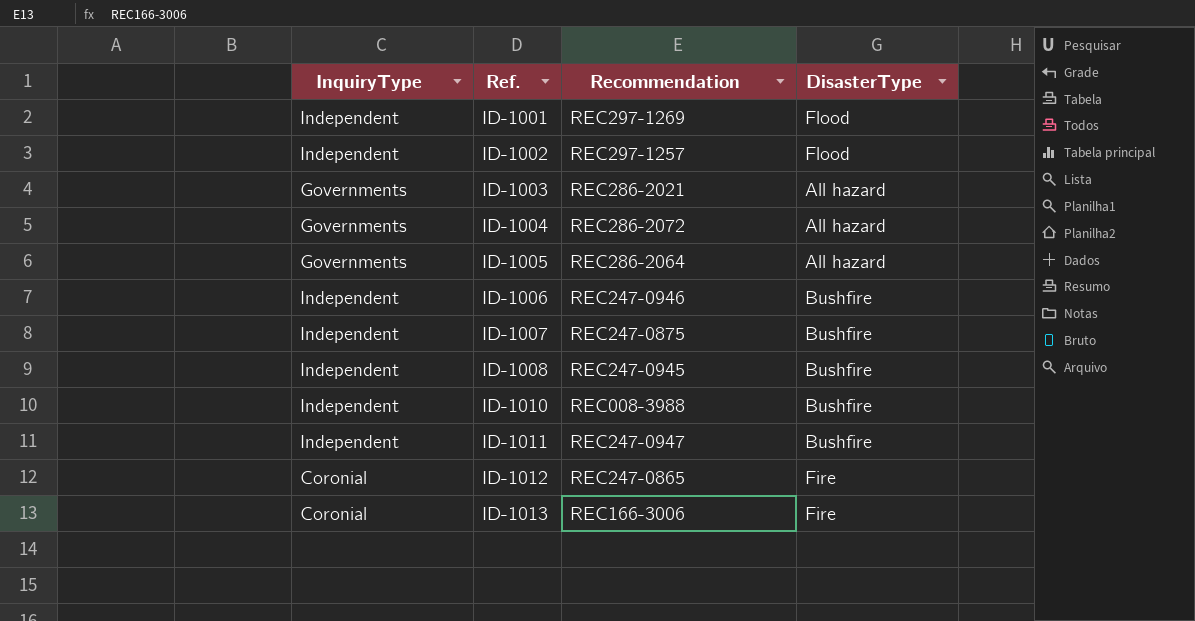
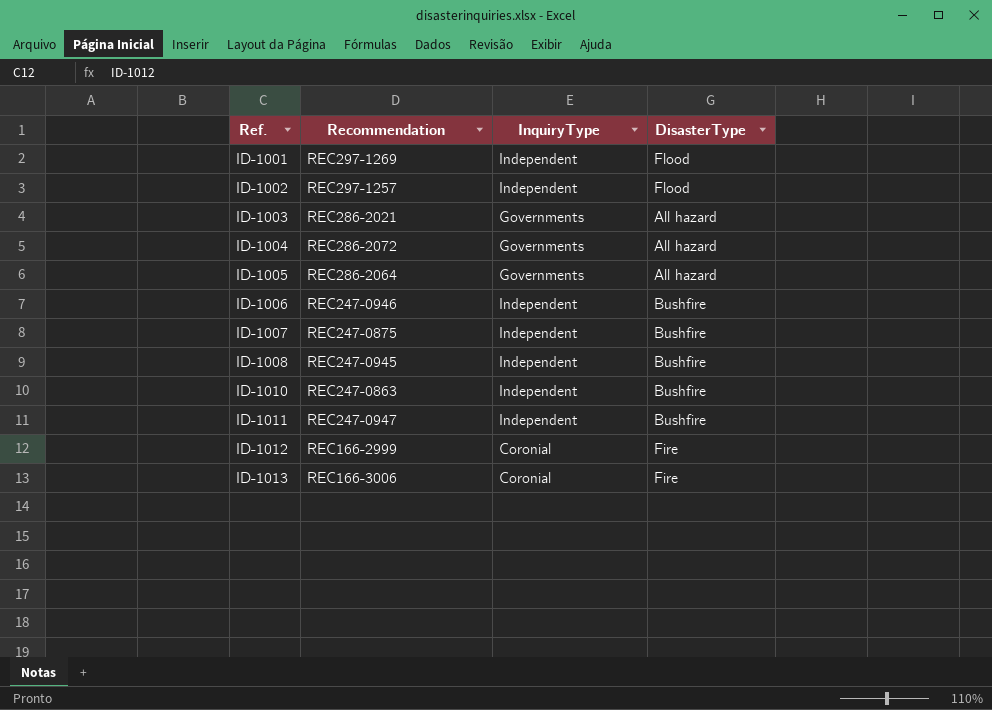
column InquiryType | position: 1 -> 3
ID-1010 | Recommendation: REC008-3988 -> REC247-0863
ID-1012 | Recommendation: REC247-0865 -> REC166-2999

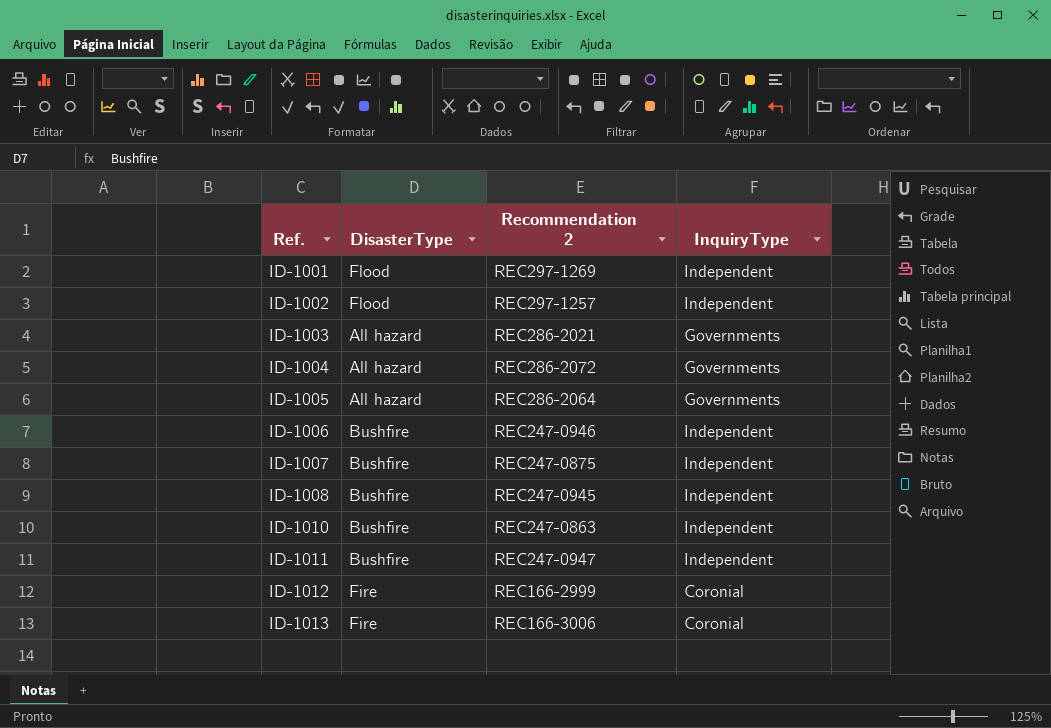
column DisasterType | position: 4 -> 2
column name: Recommendation -> Recommendation 2

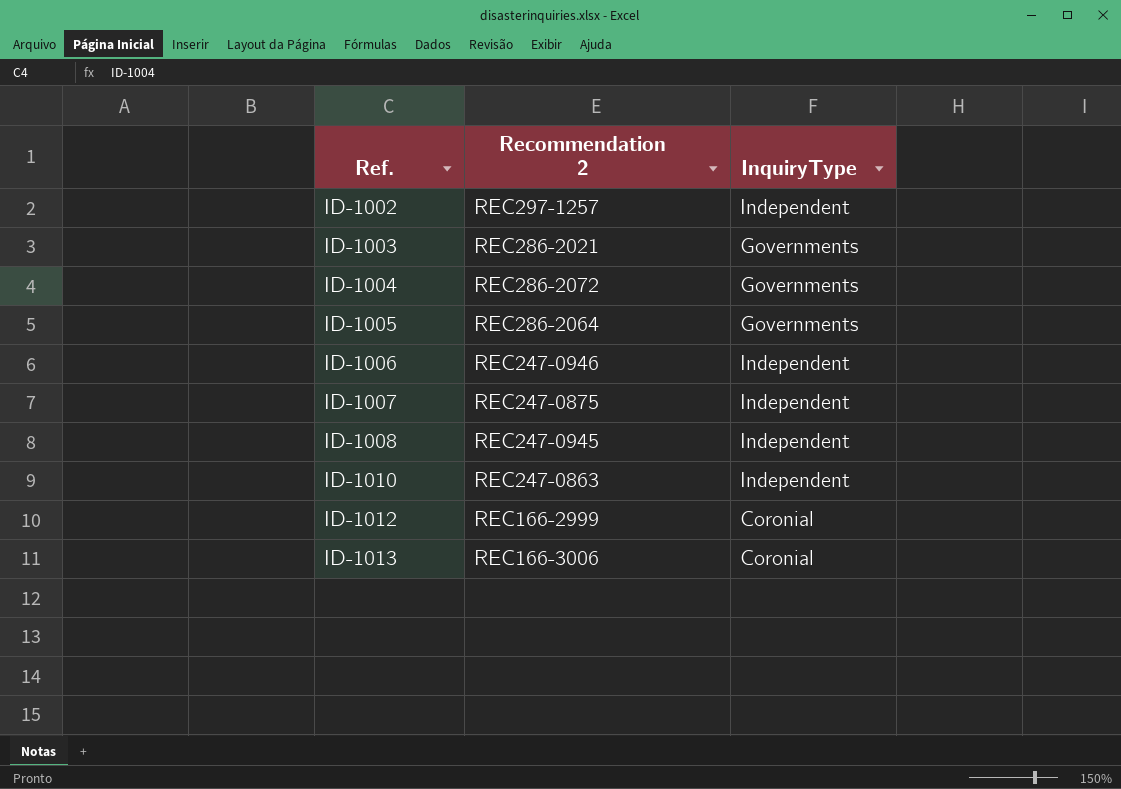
column DisasterType | position: 2 -> none
row ID-1001: Flood | REC297-1269 | Independent -> none
row ID-1011: Bushfire | REC247-0947 | Independent -> none

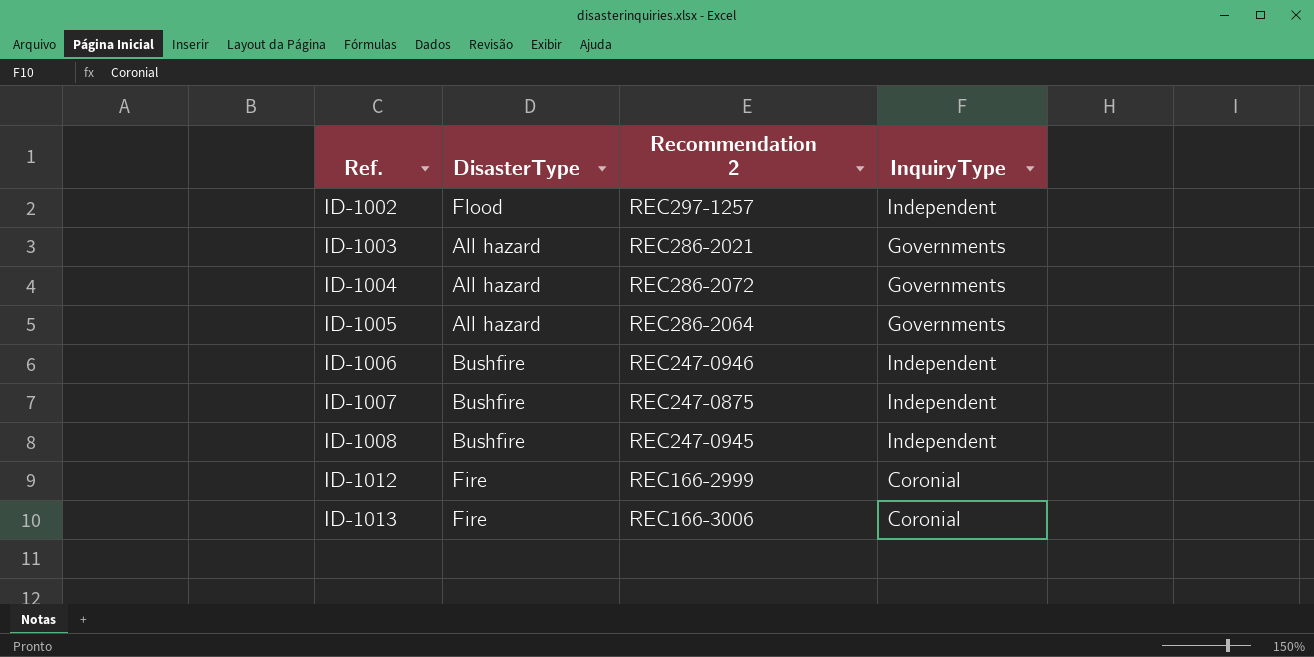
column DisasterType | position: none -> 2
row ID-1010: REC247-0863 | Independent -> none

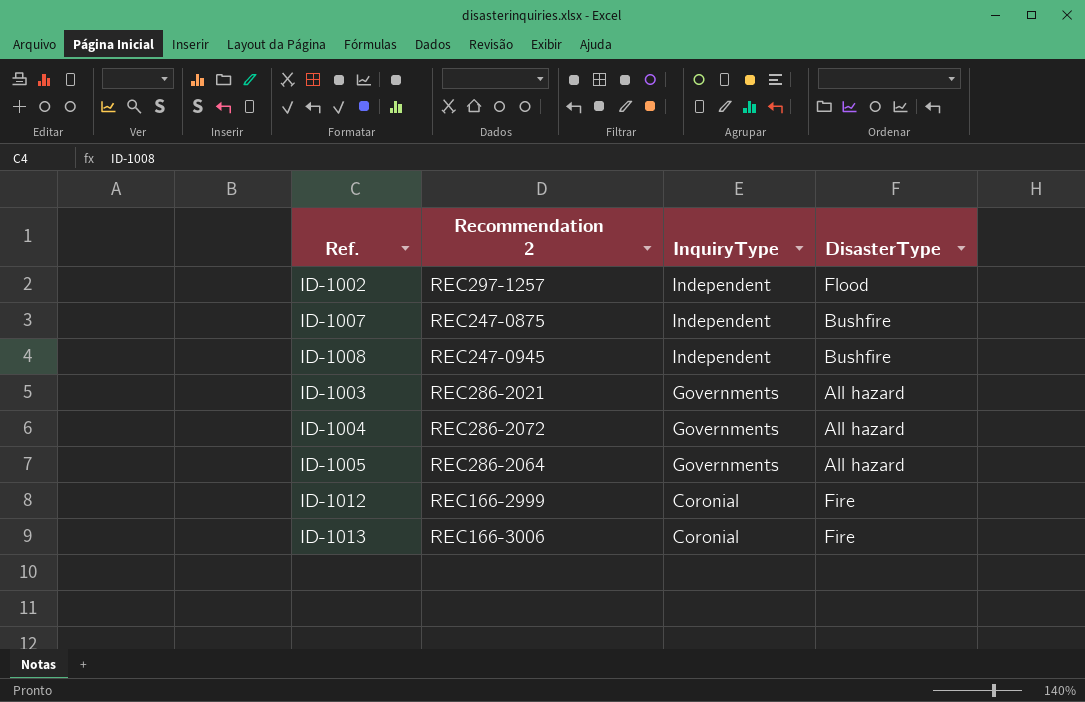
row order: Ref. ascending -> InquiryType descending
column DisasterType | position: 2 -> 4
row ID-1006: Bushfire | REC247-0946 | Independent -> none

